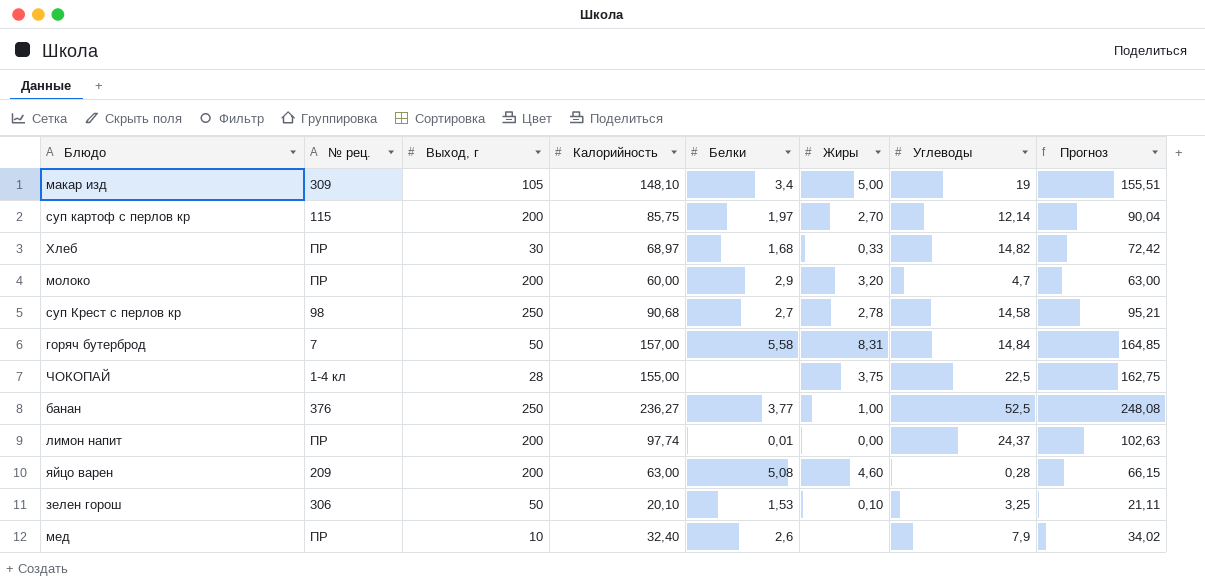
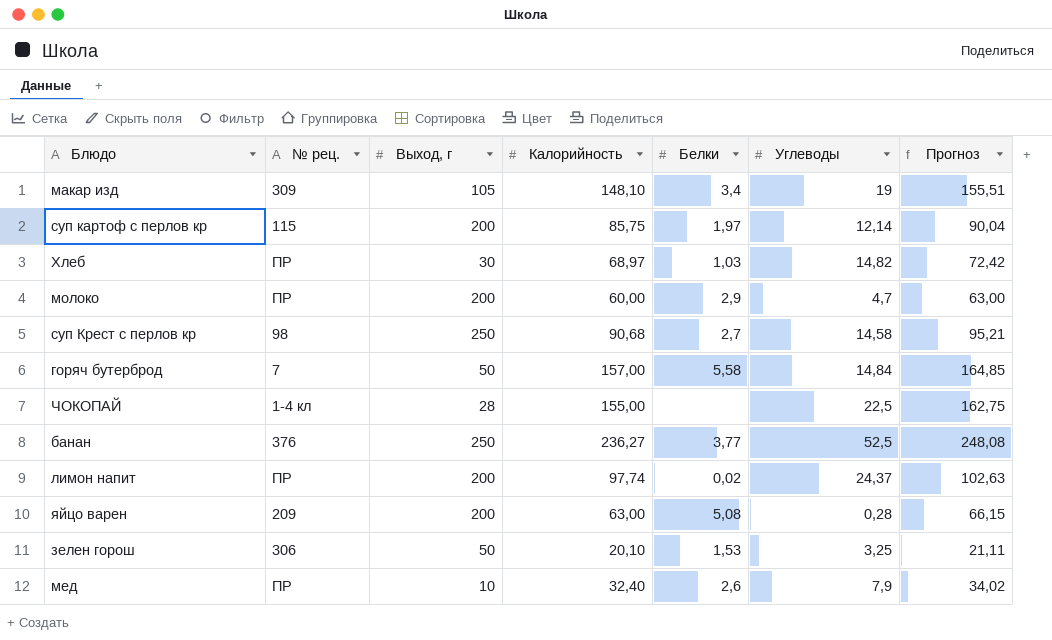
column Жиры | position: 6 -> none
Хлеб | Белки: 1,68 -> 1,03
лимон напит | Белки: 0,01 -> 0,02

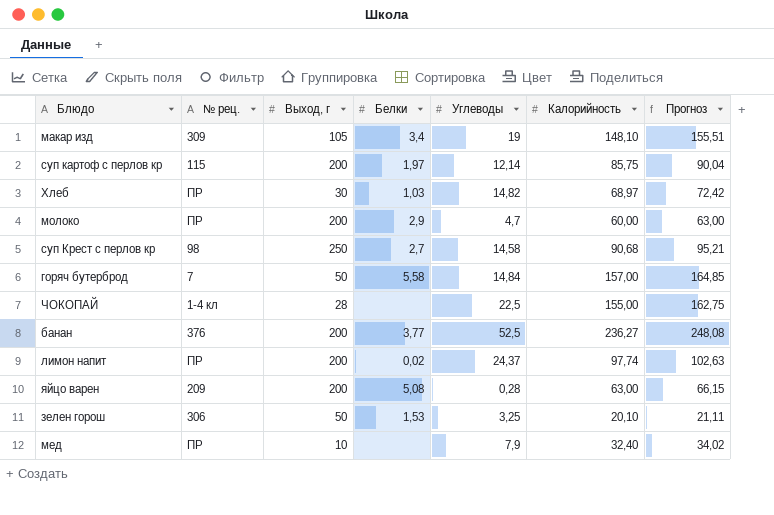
column Калорийность | position: 4 -> 6
банан | Выход, г: 250 -> 200
мед | Белки: 2,6 -> none

